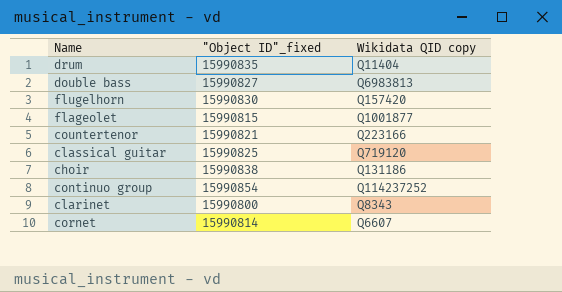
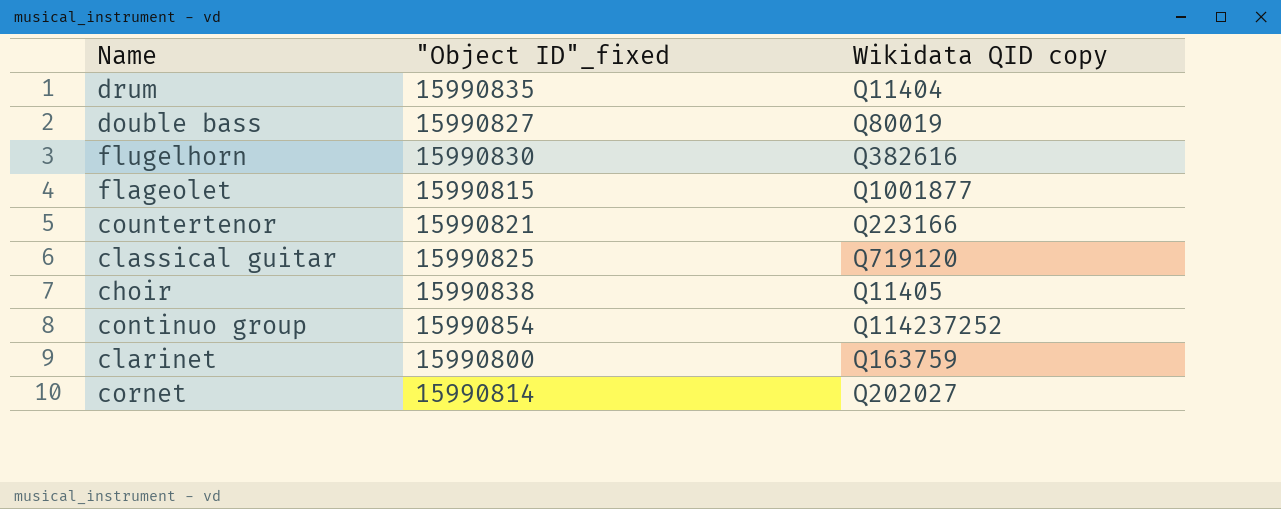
double bass | Wikidata QID copy: Q6983813 -> Q80019
flugelhorn | Wikidata QID copy: Q157420 -> Q382616
choir | Wikidata QID copy: Q131186 -> Q11405
clarinet | Wikidata QID copy: Q8343 -> Q163759
cornet | Wikidata QID copy: Q6607 -> Q202027

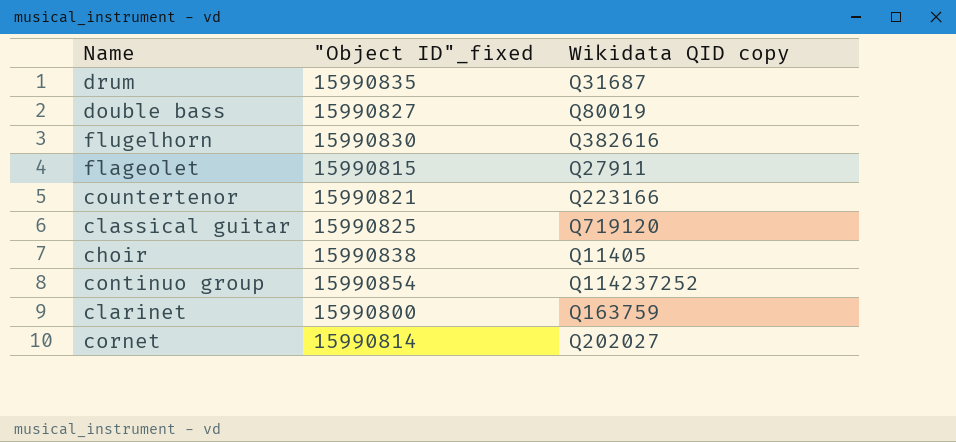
drum | Wikidata QID copy: Q11404 -> Q31687
flageolet | Wikidata QID copy: Q1001877 -> Q27911

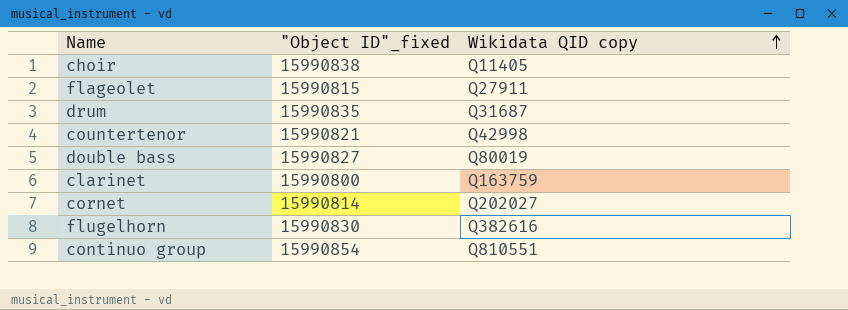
row order: none -> Wikidata QID copy ascending
row classical guitar: 15990825 | Q719120 -> none
countertenor | Wikidata QID copy: Q223166 -> Q42998
continuo group | Wikidata QID copy: Q114237252 -> Q810551

